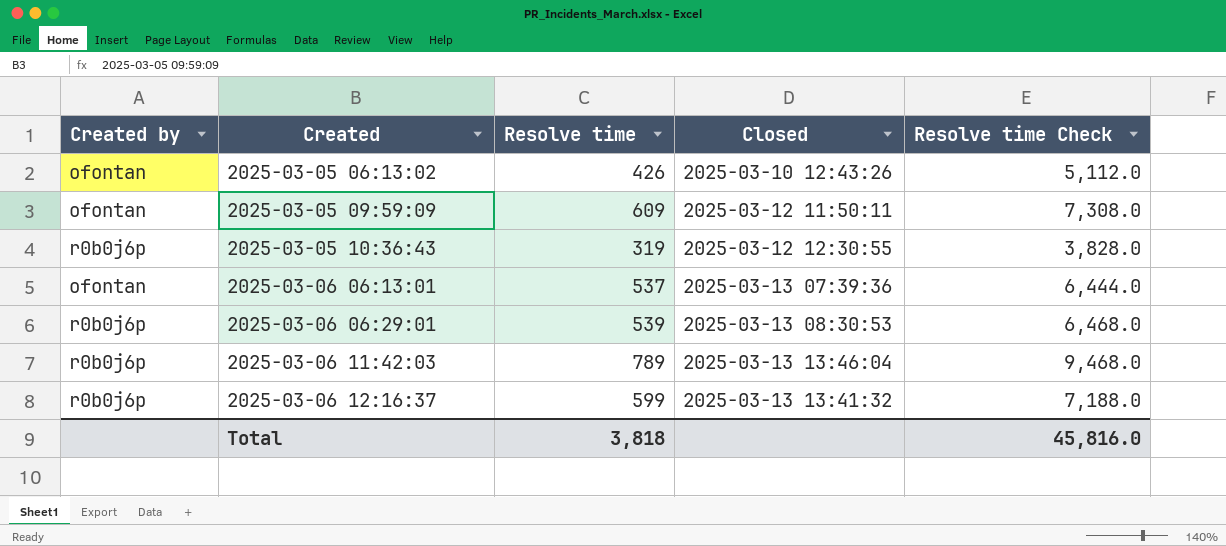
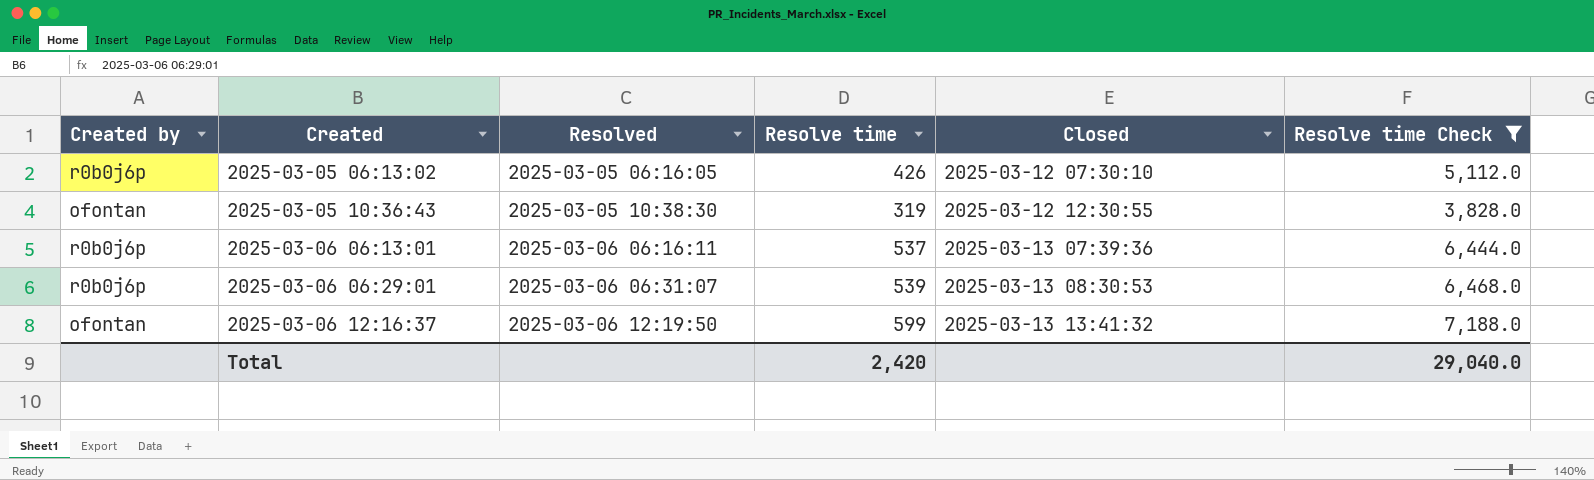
filter: none -> Resolve time Check <= 7,188.0
column Resolved | position: none -> 3
2025-03-05 06:13:02 | Created by: ofontan -> r0b0j6p
2025-03-05 06:13:02 | Closed: 2025-03-10 12:43:26 -> 2025-03-12 07:30:10
2025-03-05 10:36:43 | Created by: r0b0j6p -> ofontan
2025-03-06 06:13:01 | Created by: ofontan -> r0b0j6p
2025-03-06 12:16:37 | Created by: r0b0j6p -> ofontan
Total | Resolve time: 3,818 -> 2,420
Total | Resolve time Check: 45,816.0 -> 29,040.0

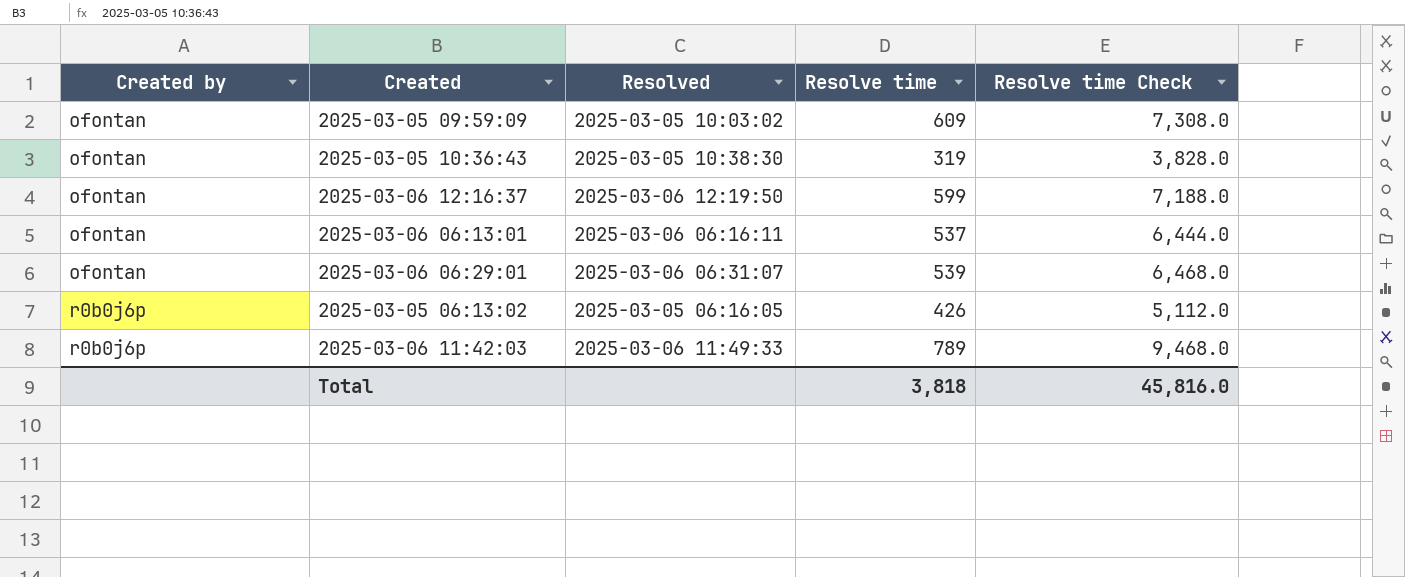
filter: Resolve time Check <= 7,188.0 -> none
row order: Created ascending -> Created by ascending
column Closed | position: 5 -> none
2025-03-06 06:13:01 | Created by: r0b0j6p -> ofontan
2025-03-06 06:29:01 | Created by: r0b0j6p -> ofontan
Total | Resolve time: 2,420 -> 3,818
Total | Resolve time Check: 29,040.0 -> 45,816.0

